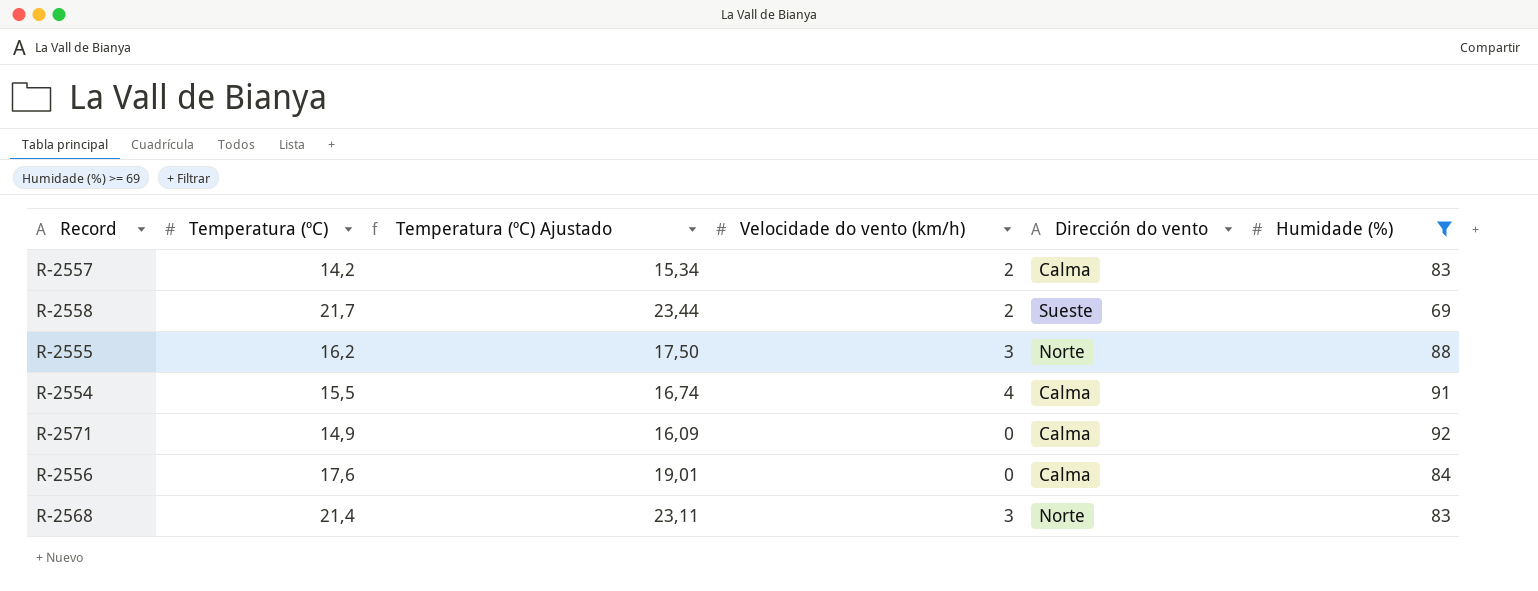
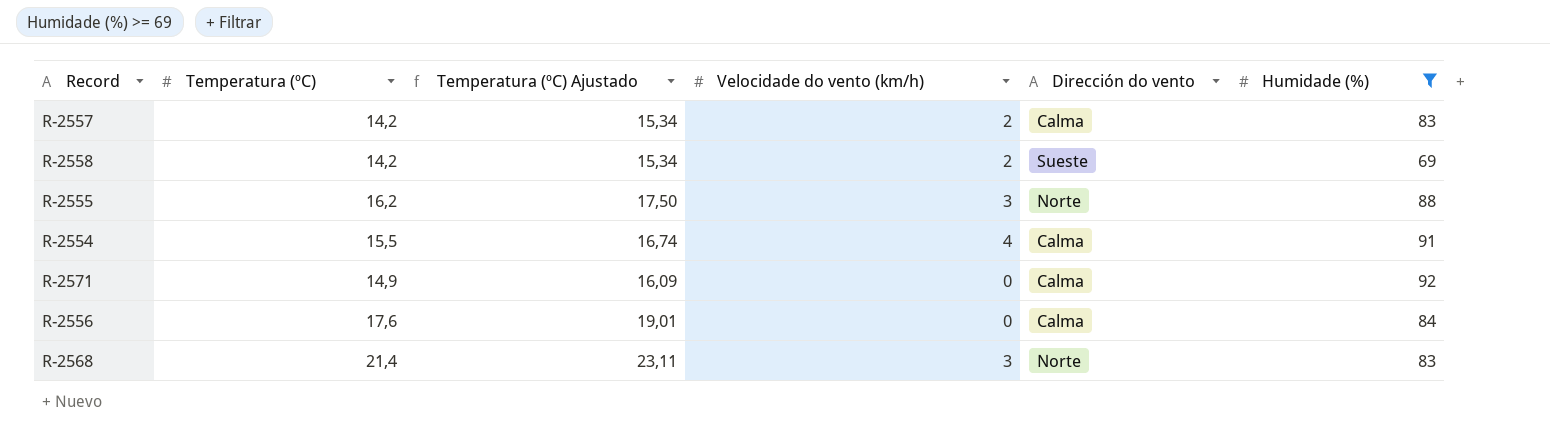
R-2558 | Temperatura (ºC): 21,7 -> 14,2
R-2558 | Temperatura (ºC) Ajustado: 23,44 -> 15,34

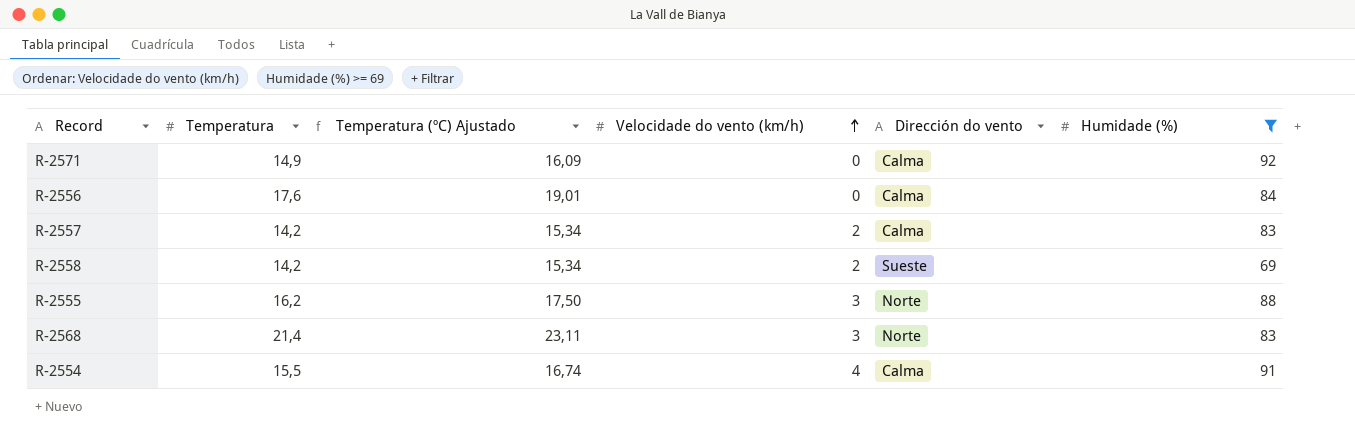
row order: none -> Velocidade do vento (km/h) ascending
column name: Temperatura (ºC) -> Temperatura

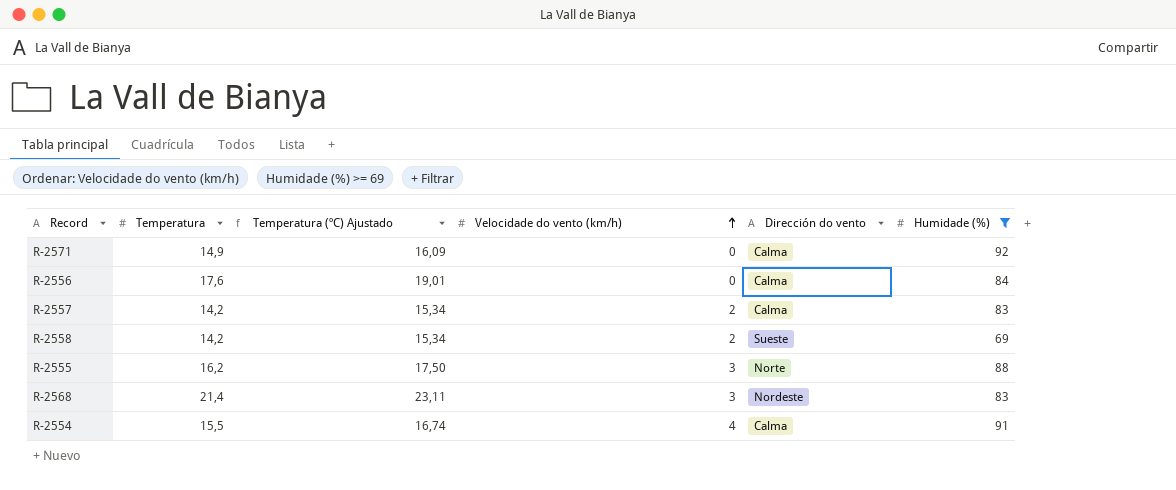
R-2568 | Dirección do vento: Norte -> Nordeste

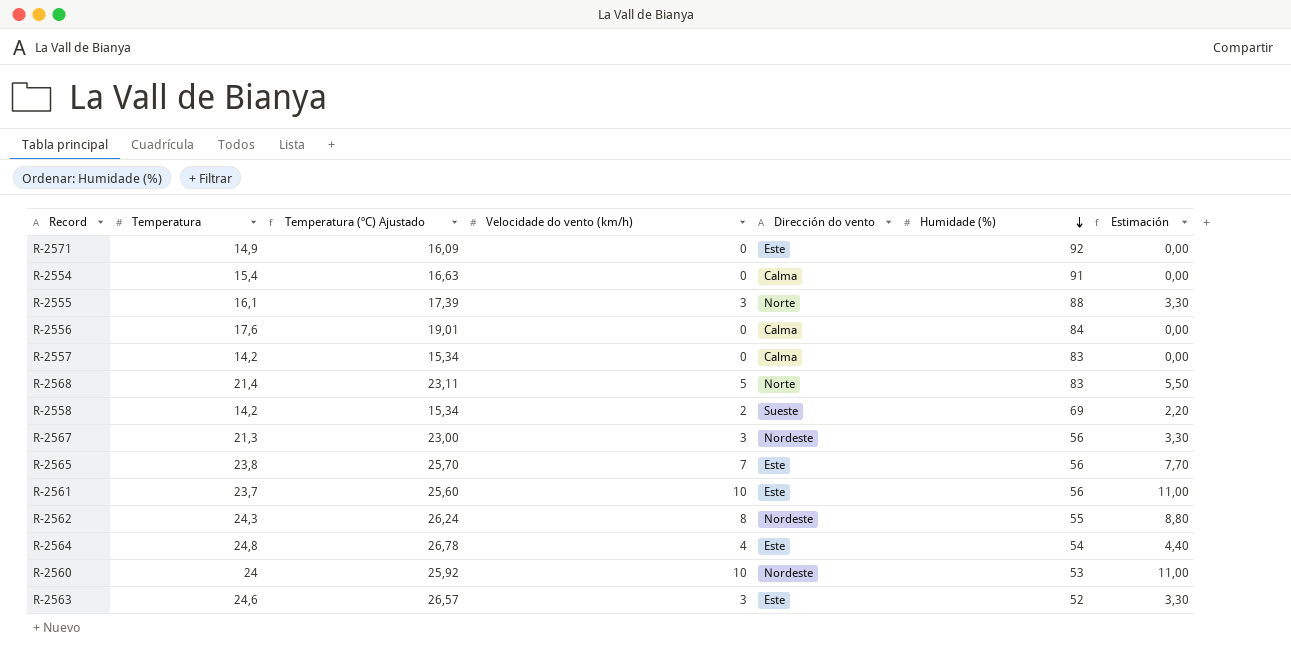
filter: Humidade (%) >= 69 -> none
row order: Velocidade do vento (km/h) ascending -> Humidade (%) descending
column Estimación | formula: none -> [Velocidade do vento (km/h)] * 1,1
R-2571 | Dirección do vento: Calma -> Este
R-2554 | Temperatura: 15,5 -> 15,4
R-2554 | Temperatura (ºC) Ajustado: 16,74 -> 16,63
R-2554 | Velocidade do vento (km/h): 4 -> 0
R-2555 | Temperatura: 16,2 -> 16,1
R-2555 | Temperatura (ºC) Ajustado: 17,50 -> 17,39
R-2557 | Velocidade do vento (km/h): 2 -> 0
R-2568 | Velocidade do vento (km/h): 3 -> 5
R-2568 | Dirección do vento: Nordeste -> Norte

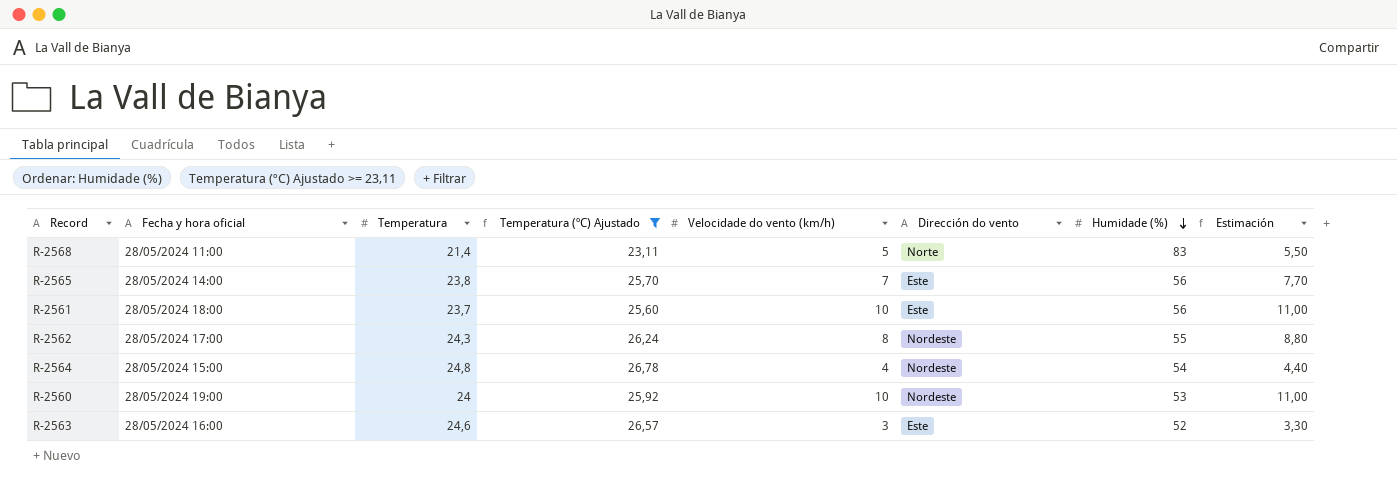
filter: none -> Temperatura (ºC) Ajustado >= 23,11
column Fecha y hora oficial | position: none -> 2
R-2564 | Dirección do vento: Este -> Nordeste

